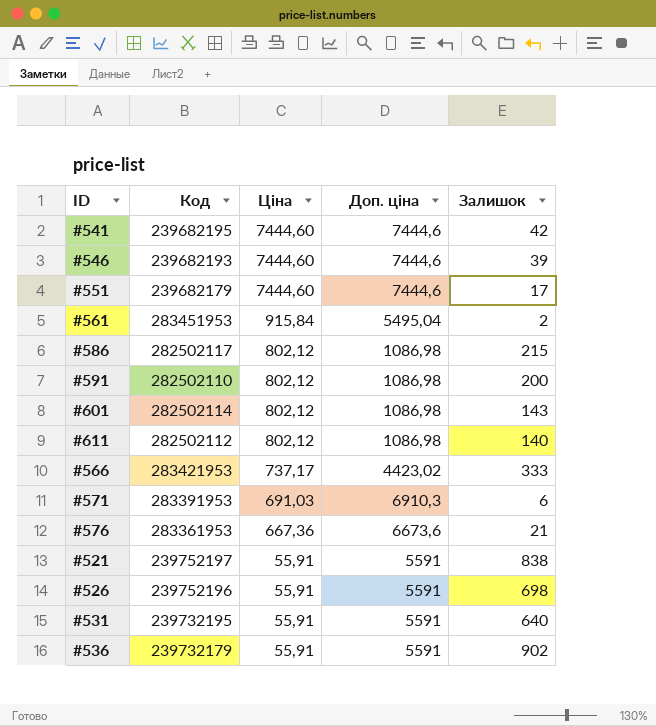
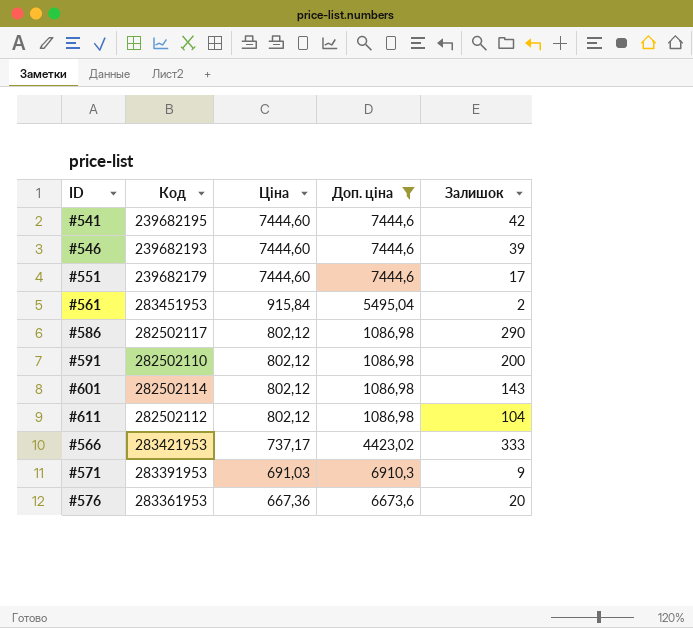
filter: none -> Доп. ціна != 5591
#586 | Залишок: 215 -> 290
#611 | Залишок: 140 -> 104
#571 | Залишок: 6 -> 9
#576 | Залишок: 21 -> 20

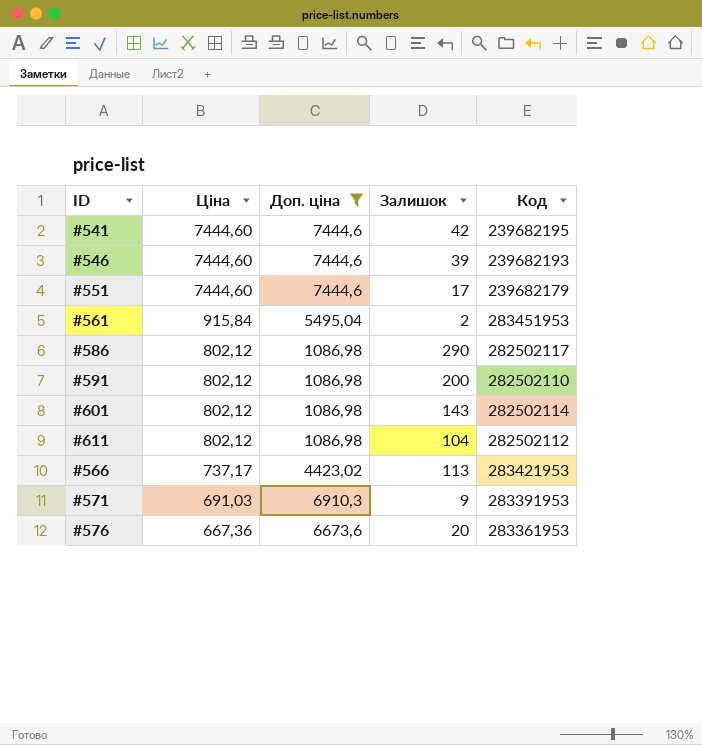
column Код | position: 2 -> 5
#566 | Залишок: 333 -> 113

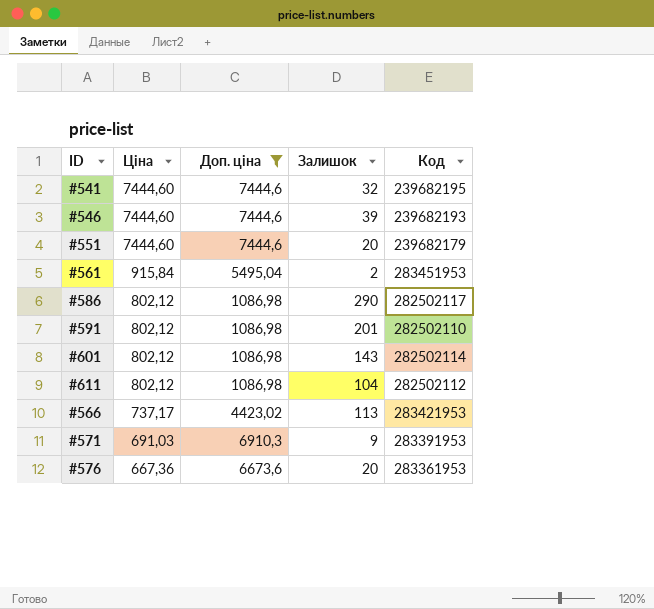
#541 | Залишок: 42 -> 32
#551 | Залишок: 17 -> 20
#591 | Залишок: 200 -> 201

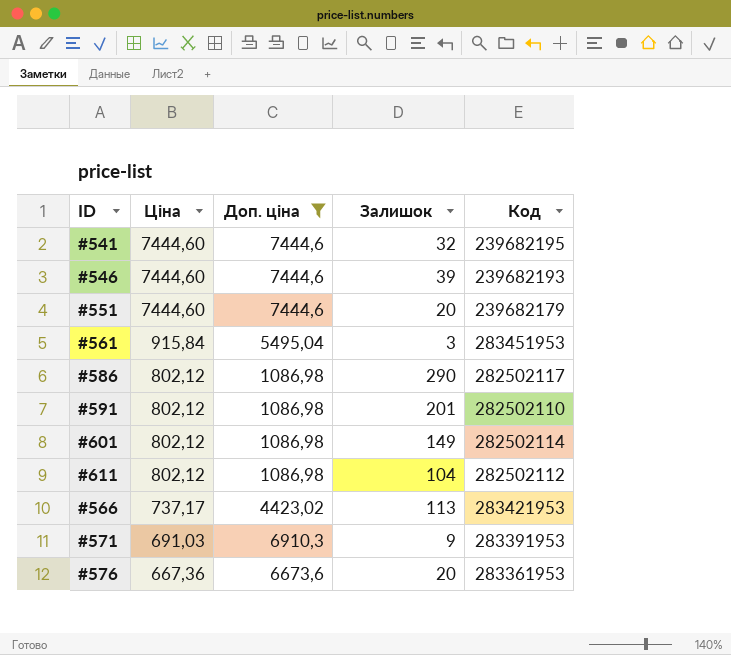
#561 | Залишок: 2 -> 3
#601 | Залишок: 143 -> 149

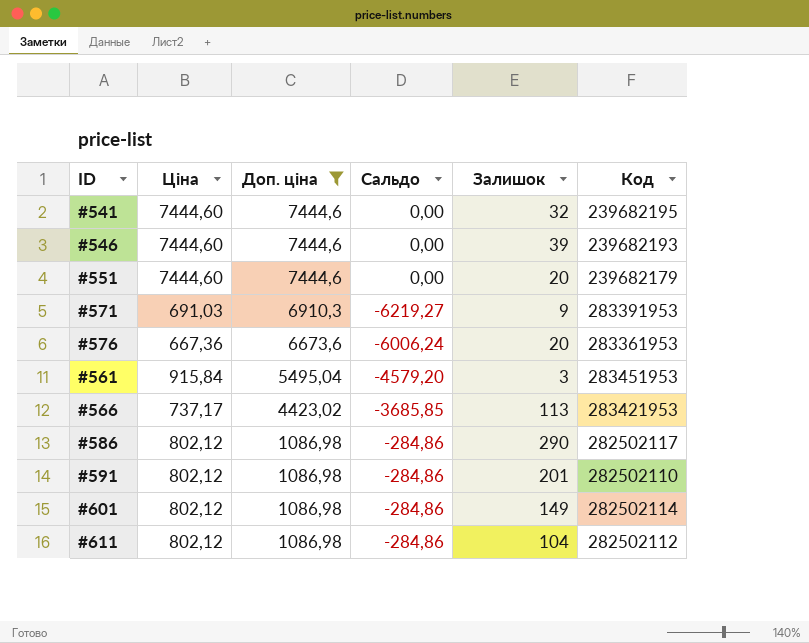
row order: Ціна descending -> Доп. ціна descending
column Сальдо | formula: none -> [Ціна] - [Доп. ціна]

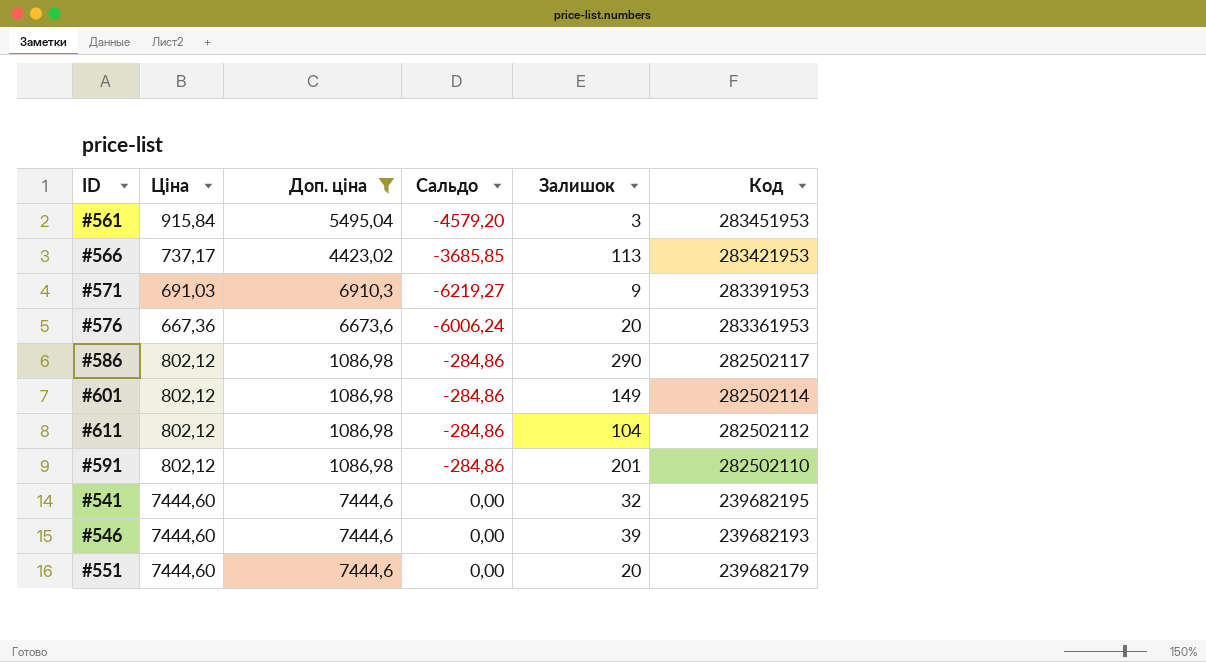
row order: Доп. ціна descending -> Код descending

